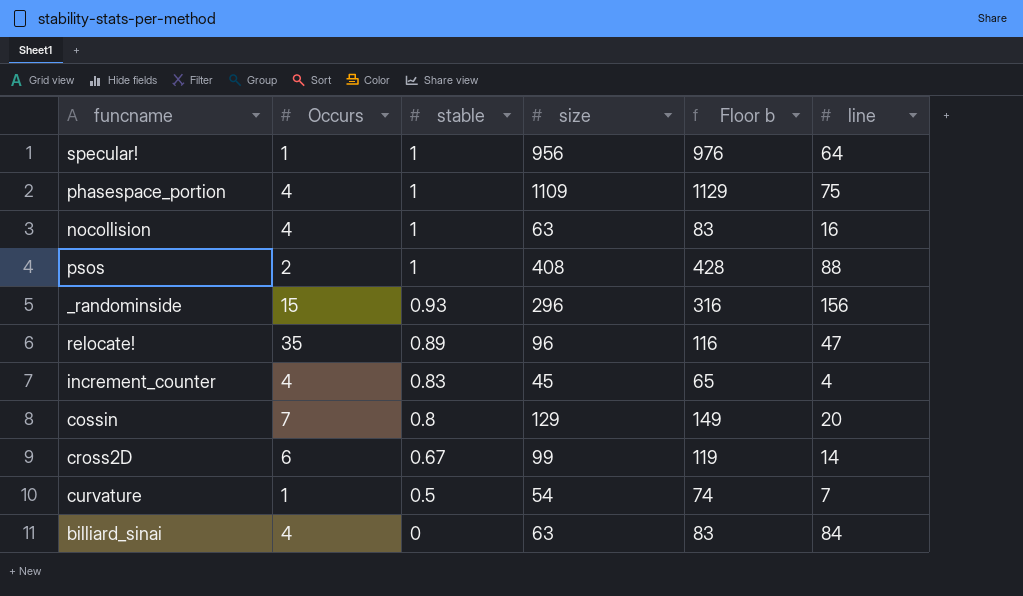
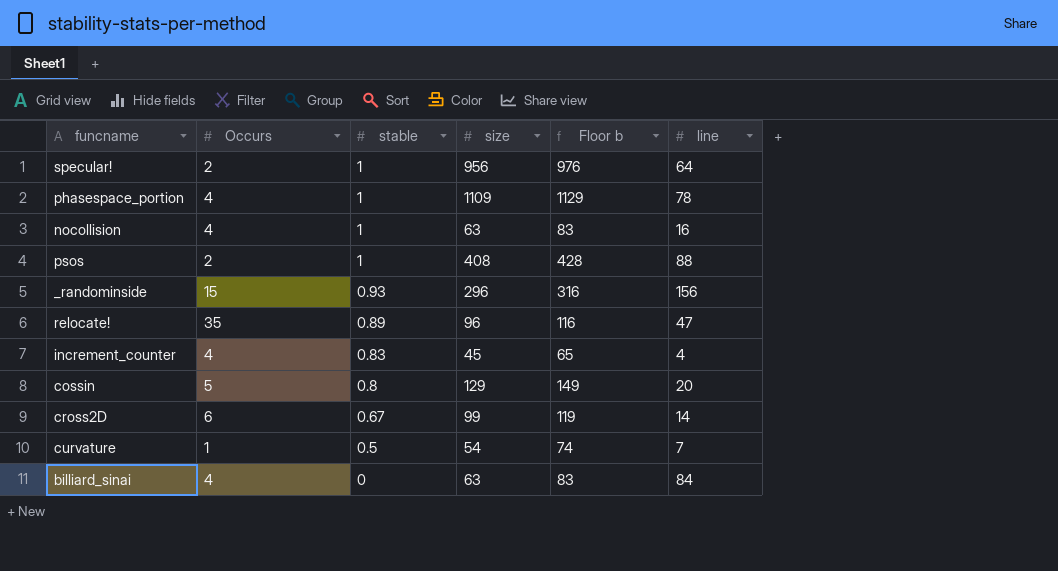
specular! | Occurs: 1 -> 2
phasespace_portion | line: 75 -> 78
cossin | Occurs: 7 -> 5

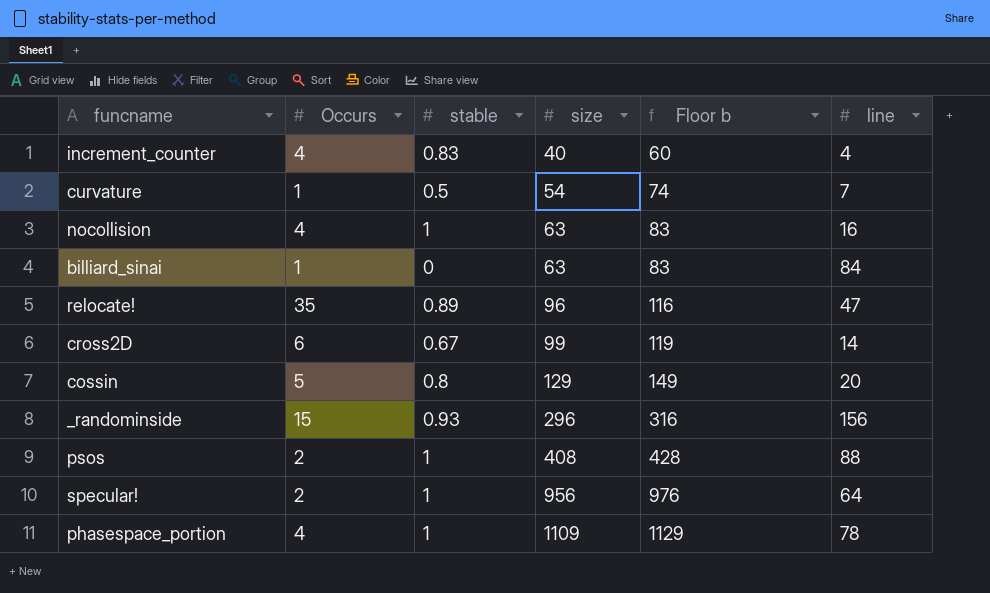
row order: stable descending -> size ascending
increment_counter | size: 45 -> 40
increment_counter | Floor b: 65 -> 60
billiard_sinai | Occurs: 4 -> 1

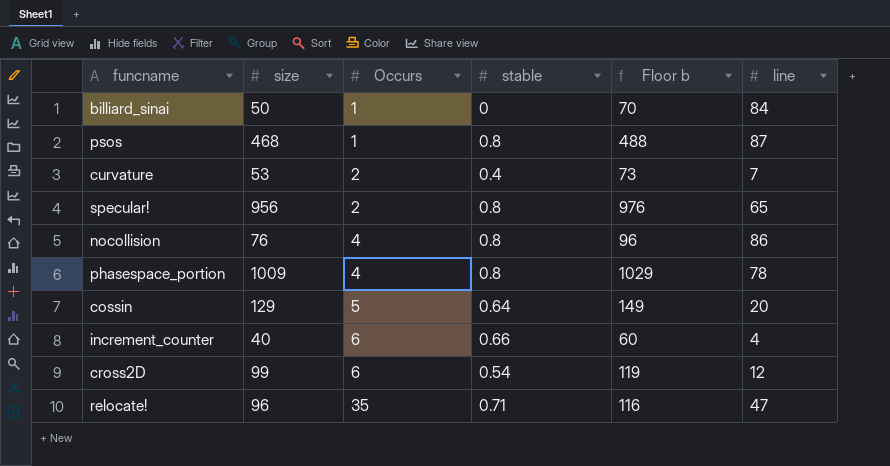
row order: size ascending -> Occurs ascending
column size | position: 4 -> 2
row _randominside: 15 | 0.93 | 296 | 316 | 156 -> none
billiard_sinai | size: 63 -> 50
billiard_sinai | Floor b: 83 -> 70
psos | size: 408 -> 468
psos | Occurs: 2 -> 1
psos | stable: 1 -> 0.8
psos | Floor b: 428 -> 488
psos | line: 88 -> 87
curvature | size: 54 -> 53
curvature | Occurs: 1 -> 2
curvature | stable: 0.5 -> 0.4
curvature | Floor b: 74 -> 73
specular! | stable: 1 -> 0.8
specular! | line: 64 -> 65
nocollision | size: 63 -> 76
nocollision | stable: 1 -> 0.8
nocollision | Floor b: 83 -> 96
nocollision | line: 16 -> 86
phasespace_portion | size: 1109 -> 1009
phasespace_portion | stable: 1 -> 0.8
phasespace_portion | Floor b: 1129 -> 1029
cossin | stable: 0.8 -> 0.64
increment_counter | Occurs: 4 -> 6
increment_counter | stable: 0.83 -> 0.66
cross2D | stable: 0.67 -> 0.54
cross2D | line: 14 -> 12
relocate! | stable: 0.89 -> 0.71

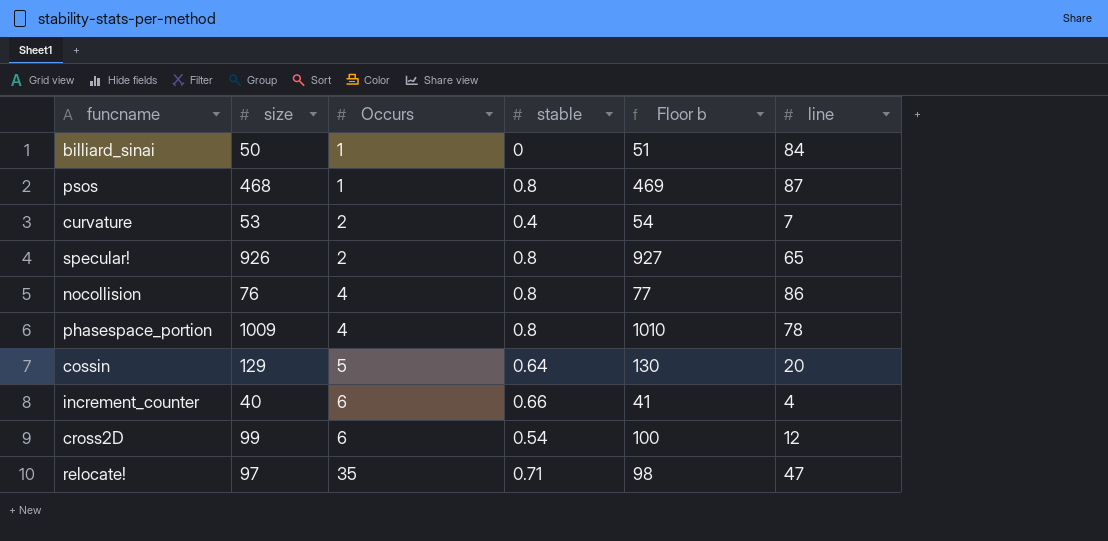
column Floor b | formula: [size] + 20 -> [size] + 1
specular! | size: 956 -> 926
relocate! | size: 96 -> 97

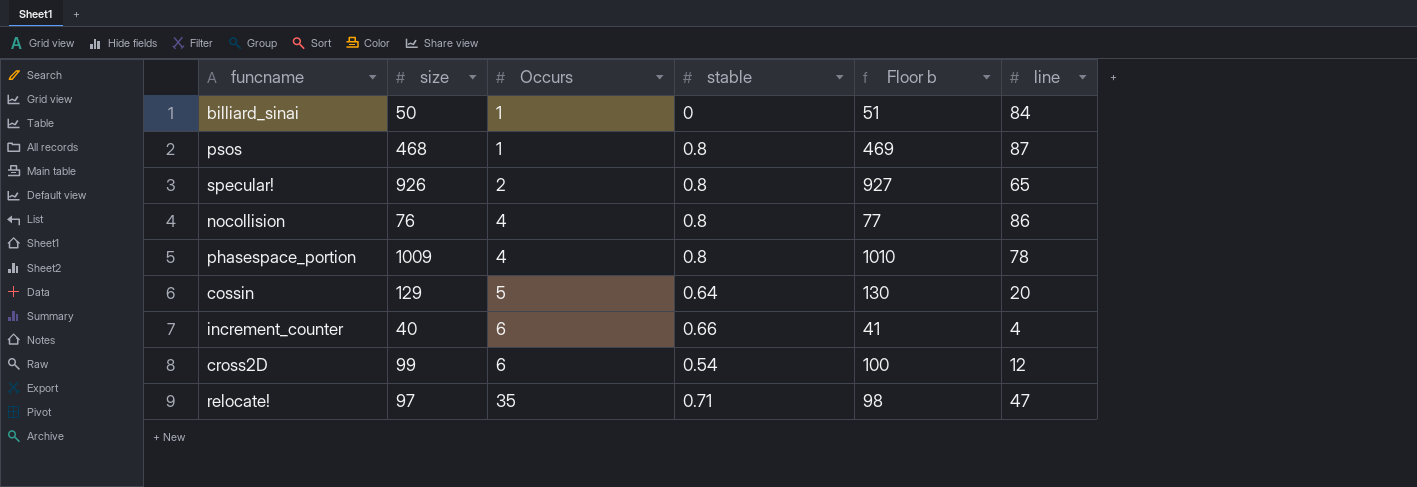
row curvature: 53 | 2 | 0.4 | 54 | 7 -> none

